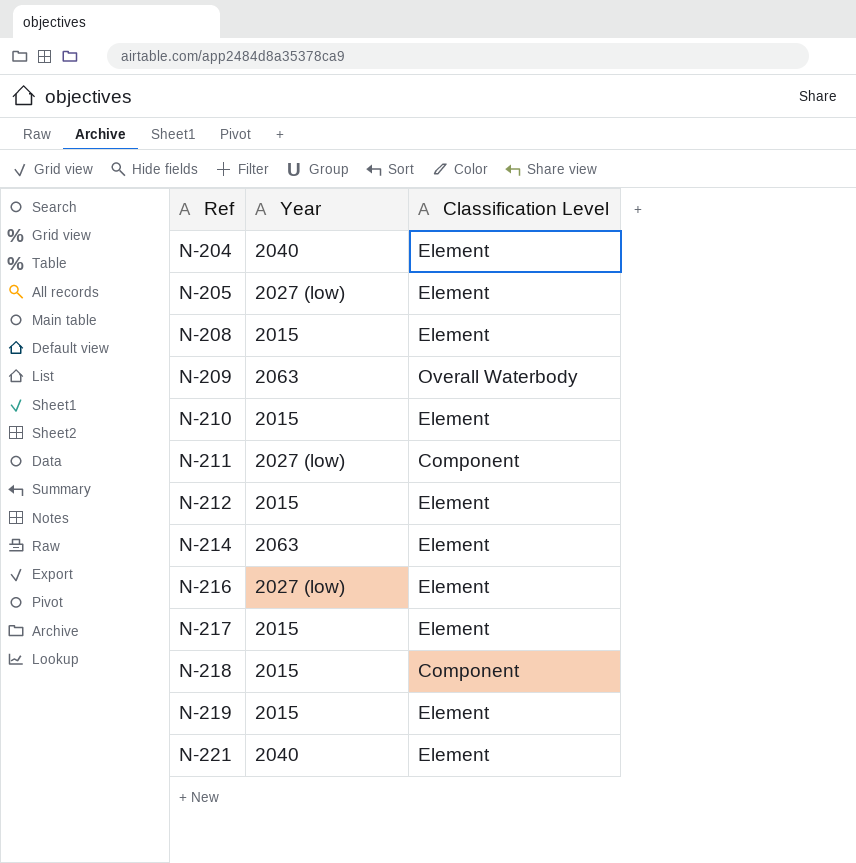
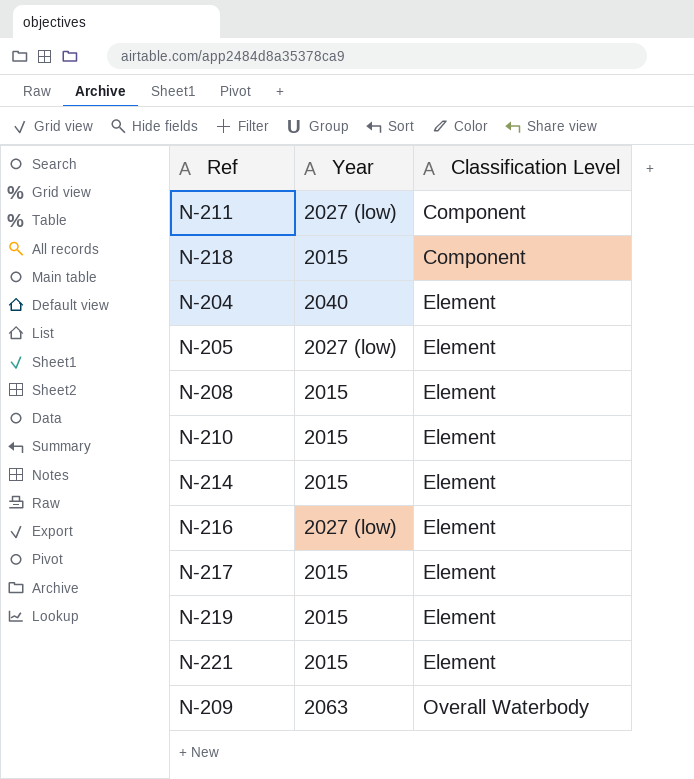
row order: Ref ascending -> Classification Level ascending
row N-212: 2015 | Element -> none
N-214 | Year: 2063 -> 2015
N-221 | Year: 2040 -> 2015

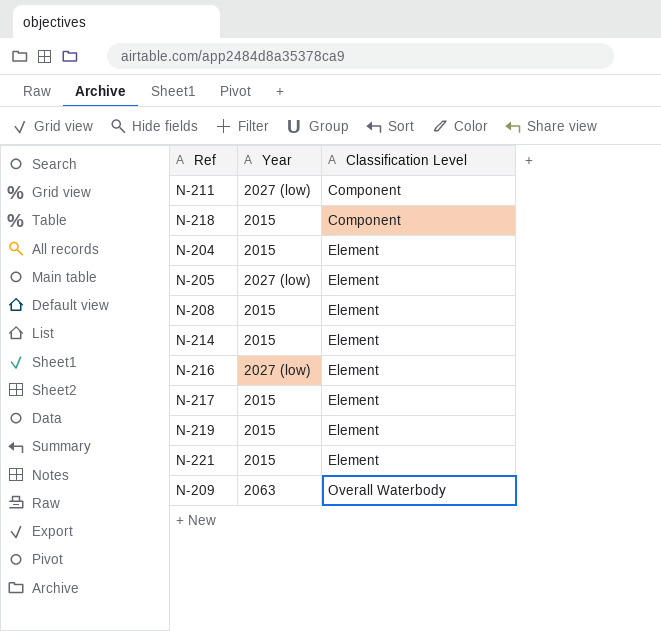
row N-210: 2015 | Element -> none
N-204 | Year: 2040 -> 2015

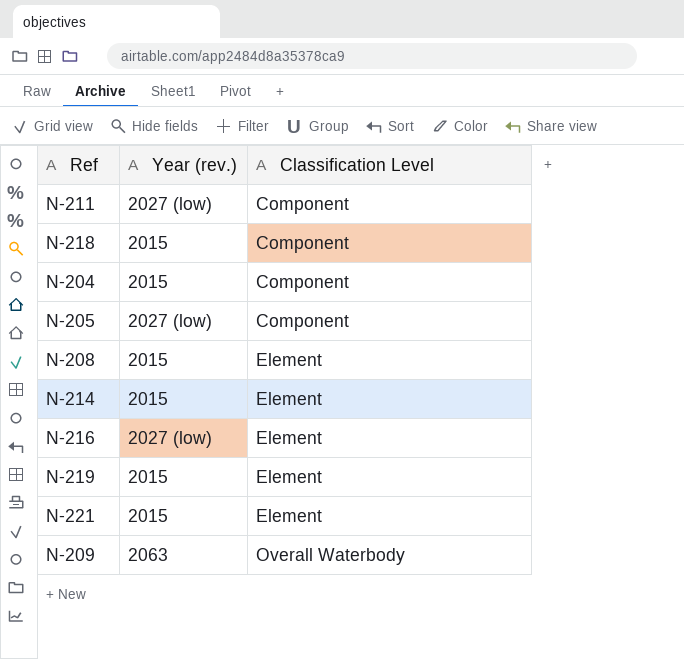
column name: Year -> Year (rev.)
row N-217: 2015 | Element -> none
N-204 | Classification Level: Element -> Component
N-205 | Classification Level: Element -> Component

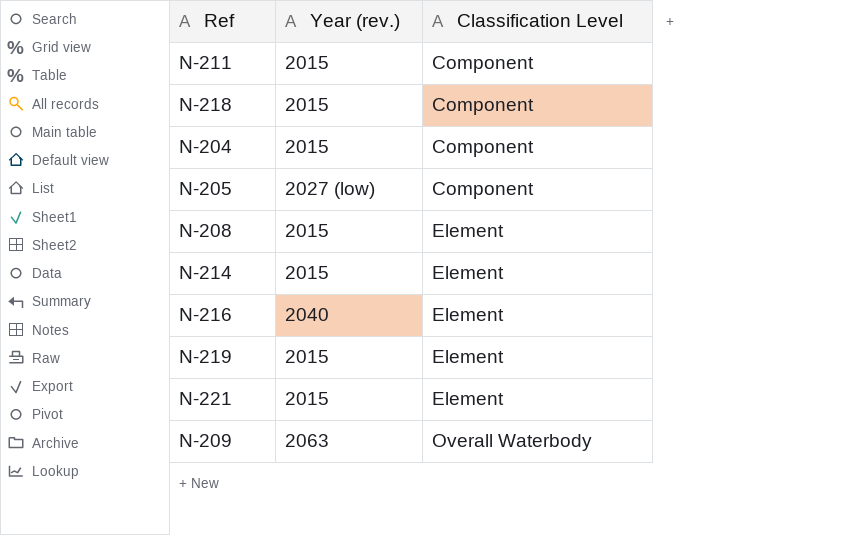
N-211 | Year (rev.): 2027 (low) -> 2015
N-216 | Year (rev.): 2027 (low) -> 2040

